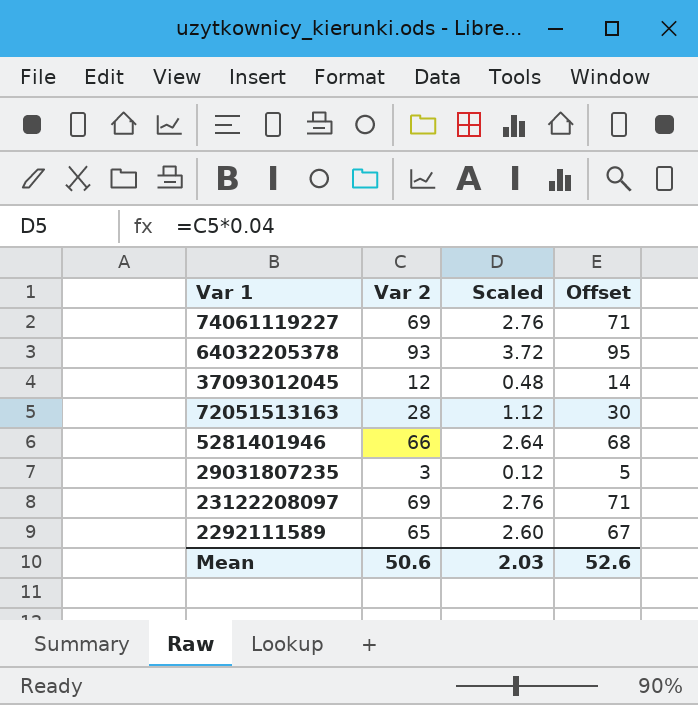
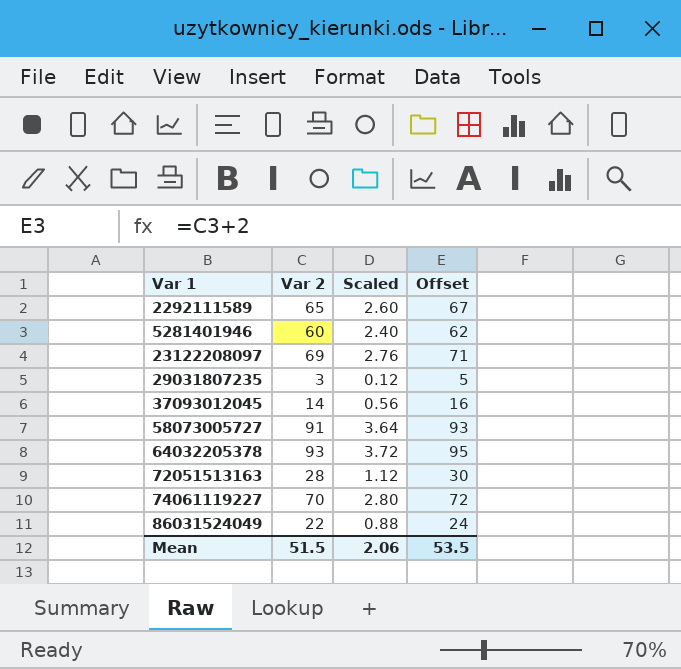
row order: none -> Var 1 ascending
5281401946 | Var 2: 66 -> 60
5281401946 | Scaled: 2.64 -> 2.40
5281401946 | Offset: 68 -> 62
37093012045 | Var 2: 12 -> 14
37093012045 | Scaled: 0.48 -> 0.56
37093012045 | Offset: 14 -> 16
row 58073005727: none -> 91 | 3.64 | 93
74061119227 | Var 2: 69 -> 70
74061119227 | Scaled: 2.76 -> 2.80
74061119227 | Offset: 71 -> 72
row 86031524049: none -> 22 | 0.88 | 24
Mean | Var 2: 50.6 -> 51.5
Mean | Scaled: 2.03 -> 2.06
Mean | Offset: 52.6 -> 53.5

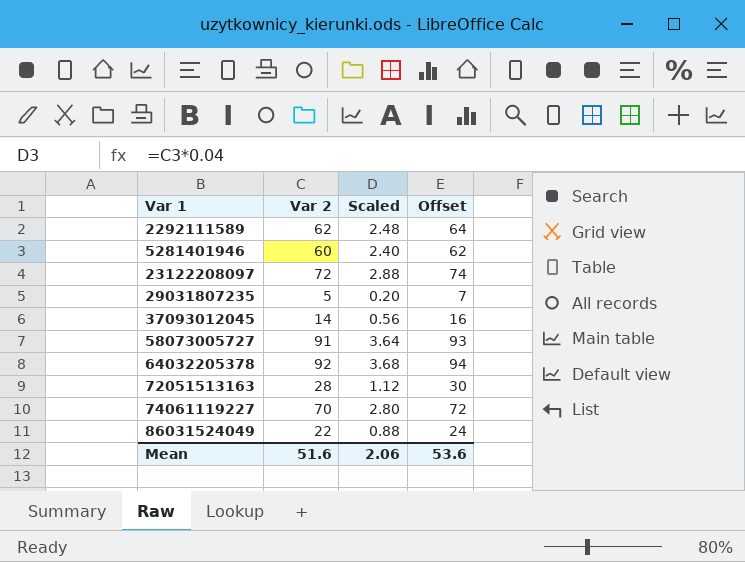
2292111589 | Var 2: 65 -> 62
2292111589 | Scaled: 2.60 -> 2.48
2292111589 | Offset: 67 -> 64
23122208097 | Var 2: 69 -> 72
23122208097 | Scaled: 2.76 -> 2.88
23122208097 | Offset: 71 -> 74
29031807235 | Var 2: 3 -> 5
29031807235 | Scaled: 0.12 -> 0.20
29031807235 | Offset: 5 -> 7
64032205378 | Var 2: 93 -> 92
64032205378 | Scaled: 3.72 -> 3.68
64032205378 | Offset: 95 -> 94
Mean | Var 2: 51.5 -> 51.6
Mean | Offset: 53.5 -> 53.6

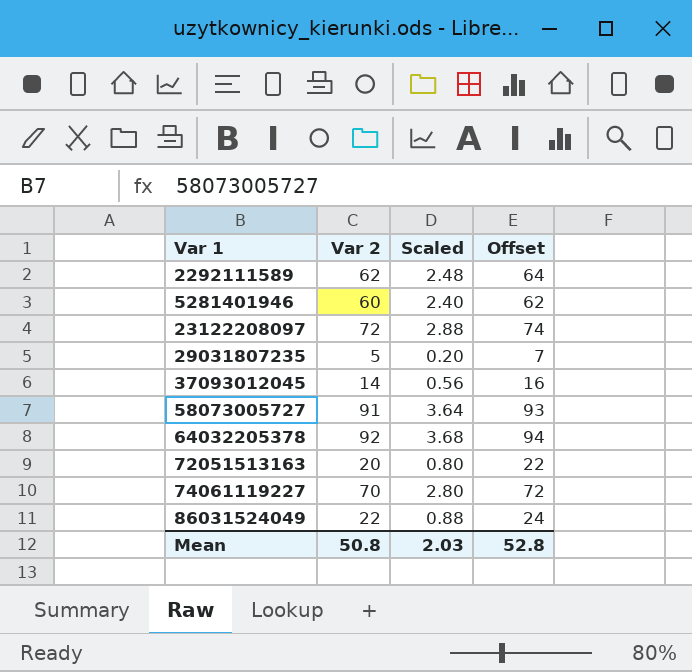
72051513163 | Var 2: 28 -> 20
72051513163 | Scaled: 1.12 -> 0.80
72051513163 | Offset: 30 -> 22
Mean | Var 2: 51.6 -> 50.8
Mean | Scaled: 2.06 -> 2.03
Mean | Offset: 53.6 -> 52.8

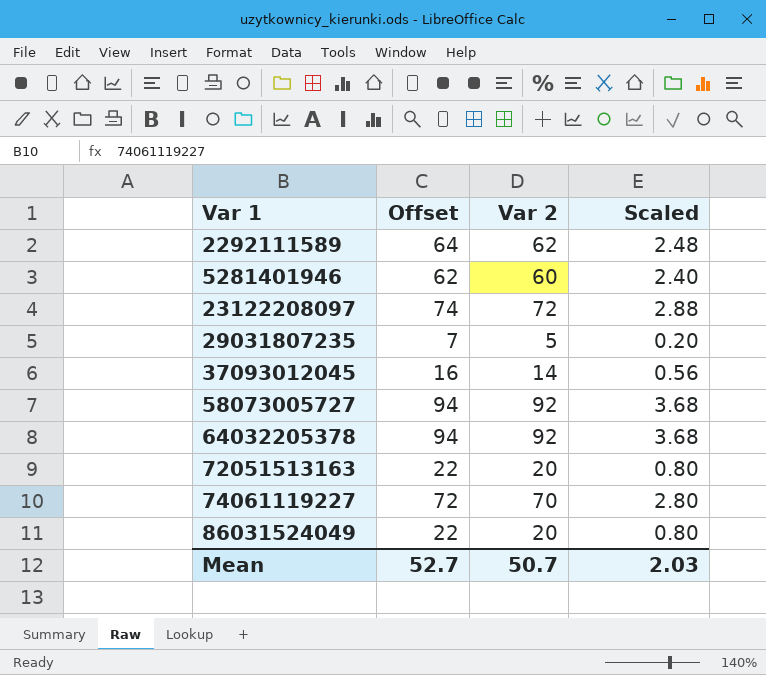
column Offset | position: 4 -> 2
58073005727 | Offset: 93 -> 94
58073005727 | Var 2: 91 -> 92
58073005727 | Scaled: 3.64 -> 3.68
86031524049 | Offset: 24 -> 22
86031524049 | Var 2: 22 -> 20
86031524049 | Scaled: 0.88 -> 0.80
Mean | Offset: 52.8 -> 52.7
Mean | Var 2: 50.8 -> 50.7

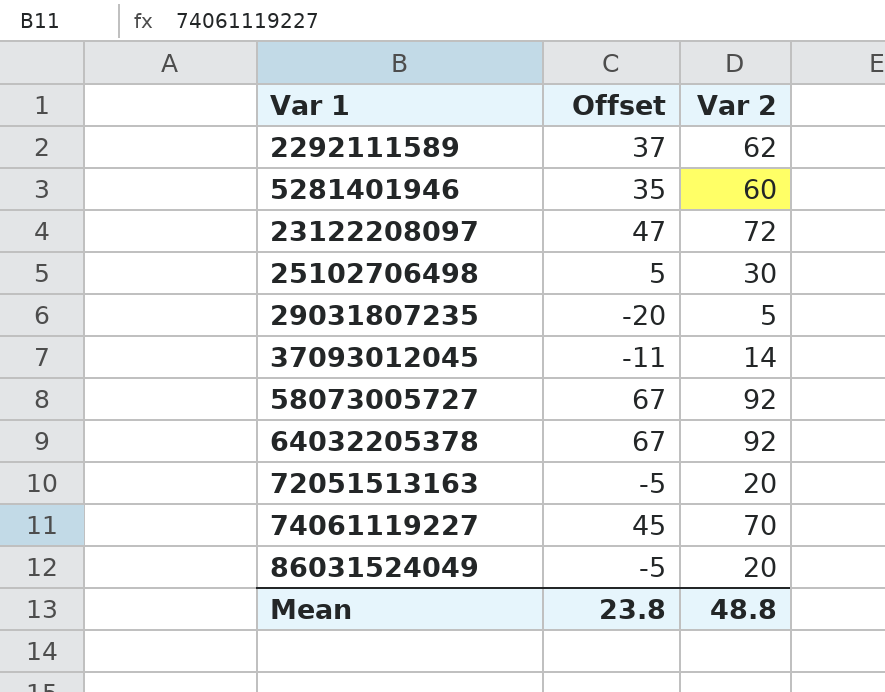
column Scaled | formula: [Var 2] * 0.04 -> none
column Offset | formula: [Var 2] + 2 -> [Var 2] - 25
row 25102706498: none -> 5 | 30
Mean | Offset: 52.7 -> 23.8
Mean | Var 2: 50.7 -> 48.8

